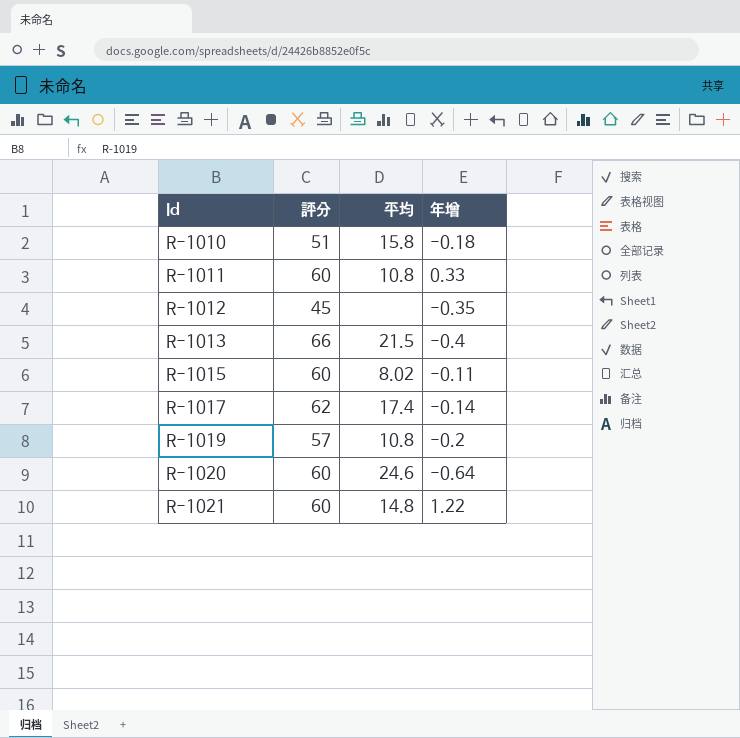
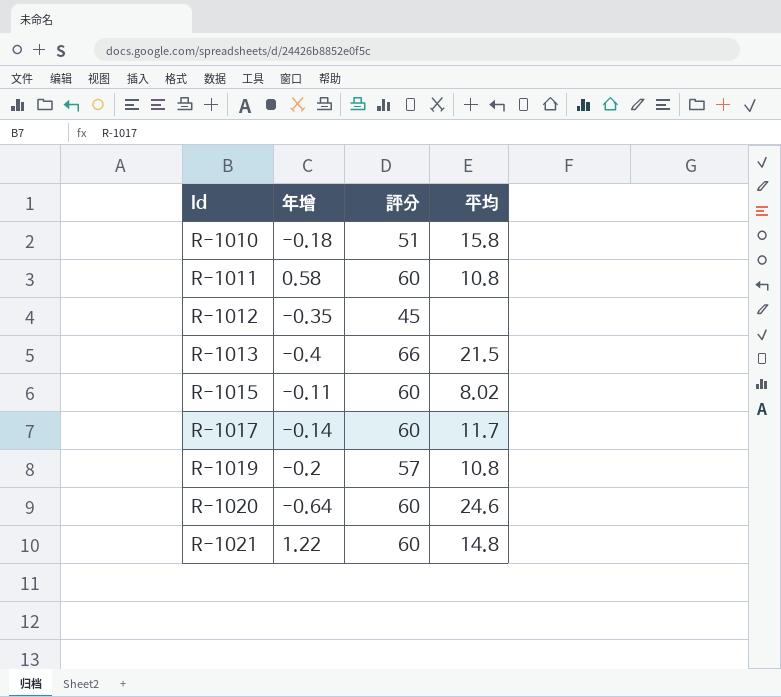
column 年增 | position: 4 -> 2
R-1011 | 年增: 0.33 -> 0.58
R-1017 | 評分: 62 -> 60
R-1017 | 平均: 17.4 -> 11.7

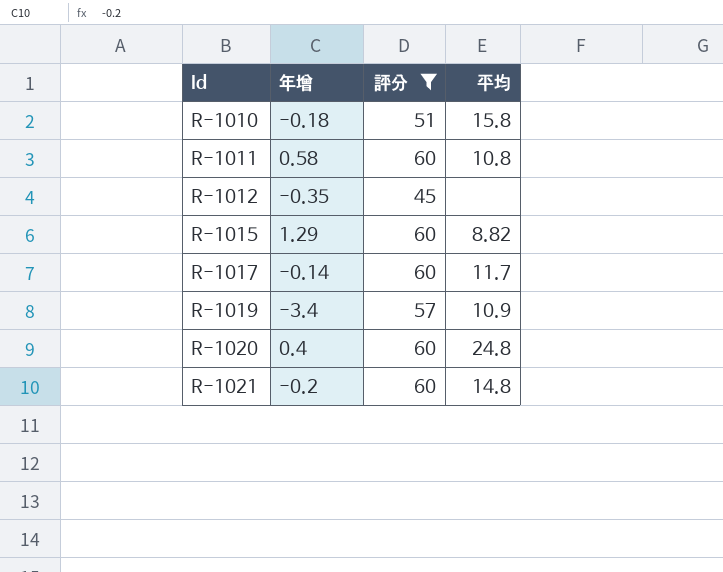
filter: none -> 評分 != 66
R-1015 | 年增: -0.11 -> 1.29
R-1015 | 平均: 8.02 -> 8.82
R-1019 | 年增: -0.2 -> -3.4
R-1019 | 平均: 10.8 -> 10.9
R-1020 | 年增: -0.64 -> 0.4
R-1020 | 平均: 24.6 -> 24.8
R-1021 | 年增: 1.22 -> -0.2

